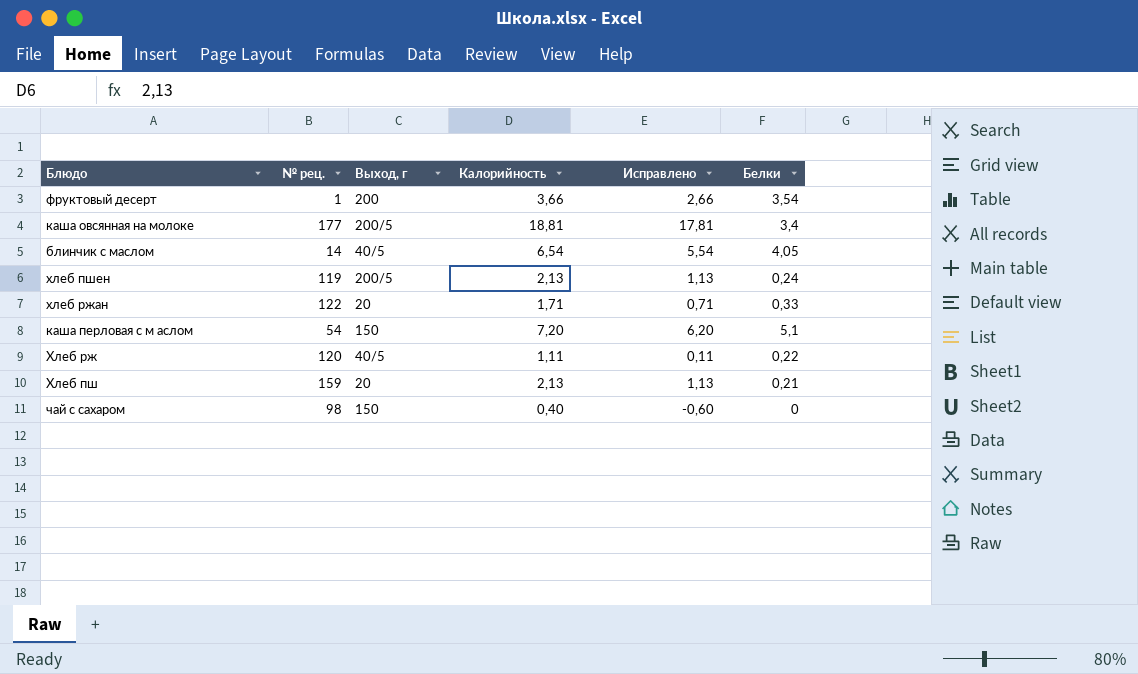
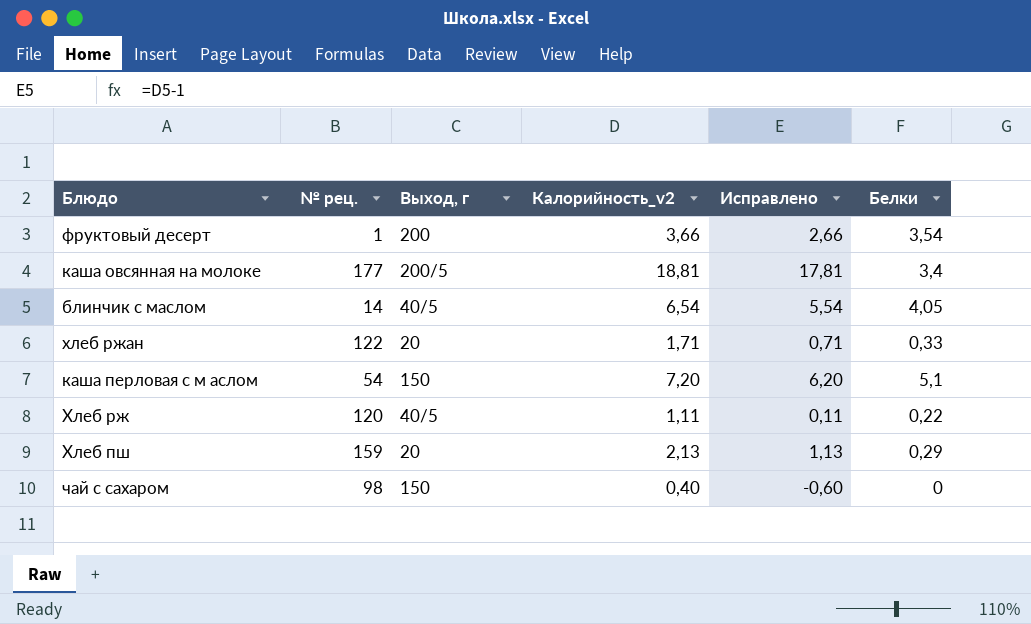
column name: Калорийность -> Калорийность_v2
row хлеб пшен: 119 | 200/5 | 2,13 | 1,13 | 0,24 -> none
Хлеб пш | Белки: 0,21 -> 0,29

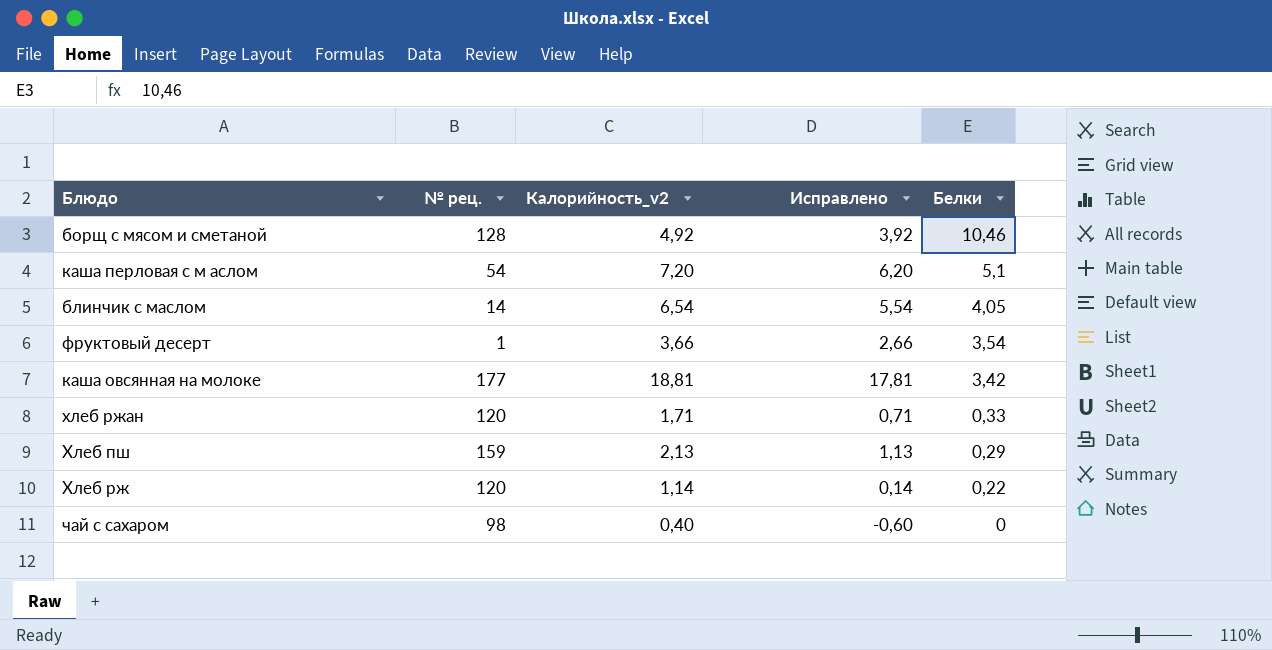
row order: none -> Белки descending
column Выход, г | position: 3 -> none
row борщ с мясом и сметаной: none -> 128 | 4,92 | 3,92 | 10,46
каша овсянная на молоке | Белки: 3,4 -> 3,42
хлеб ржан | № рец.: 122 -> 120
Хлеб рж | Калорийность_v2: 1,11 -> 1,14
Хлеб рж | Исправлено: 0,11 -> 0,14

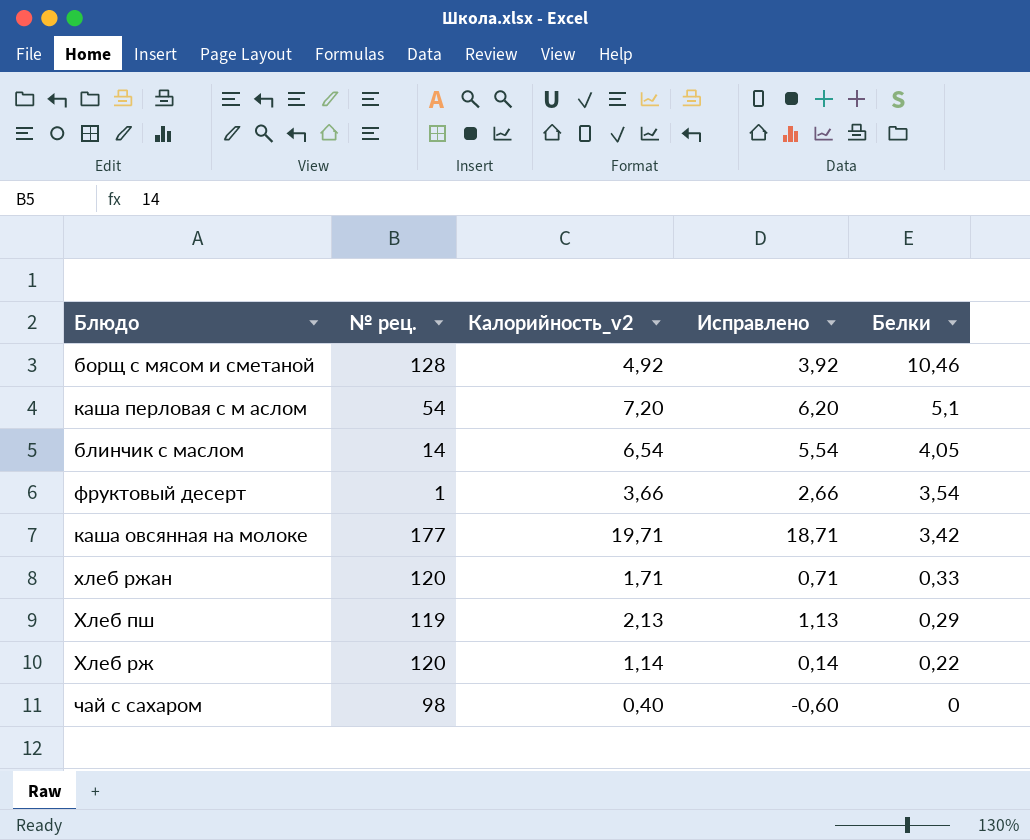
каша овсянная на молоке | Калорийность_v2: 18,81 -> 19,71
каша овсянная на молоке | Исправлено: 17,81 -> 18,71
Хлеб пш | № рец.: 159 -> 119

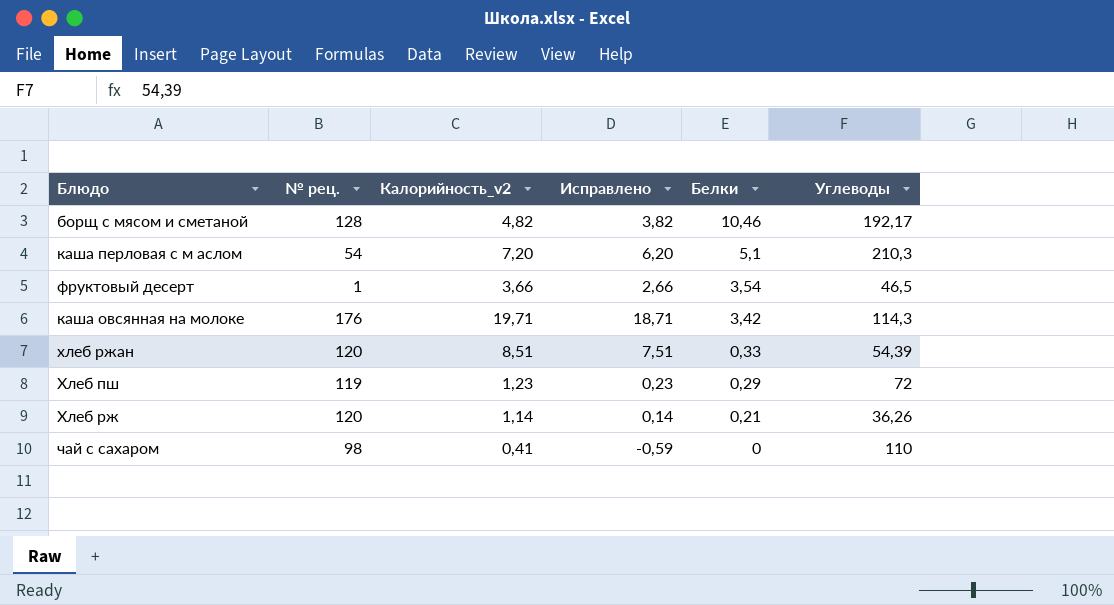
column Углеводы | position: none -> 6
row блинчик с маслом: 14 | 6,54 | 5,54 | 4,05 -> none
борщ с мясом и сметаной | Калорийность_v2: 4,92 -> 4,82
борщ с мясом и сметаной | Исправлено: 3,92 -> 3,82
каша овсянная на молоке | № рец.: 177 -> 176
хлеб ржан | Калорийность_v2: 1,71 -> 8,51
хлеб ржан | Исправлено: 0,71 -> 7,51
Хлеб пш | Калорийность_v2: 2,13 -> 1,23
Хлеб пш | Исправлено: 1,13 -> 0,23
Хлеб рж | Белки: 0,22 -> 0,21
чай с сахаром | Калорийность_v2: 0,40 -> 0,41
чай с сахаром | Исправлено: -0,60 -> -0,59

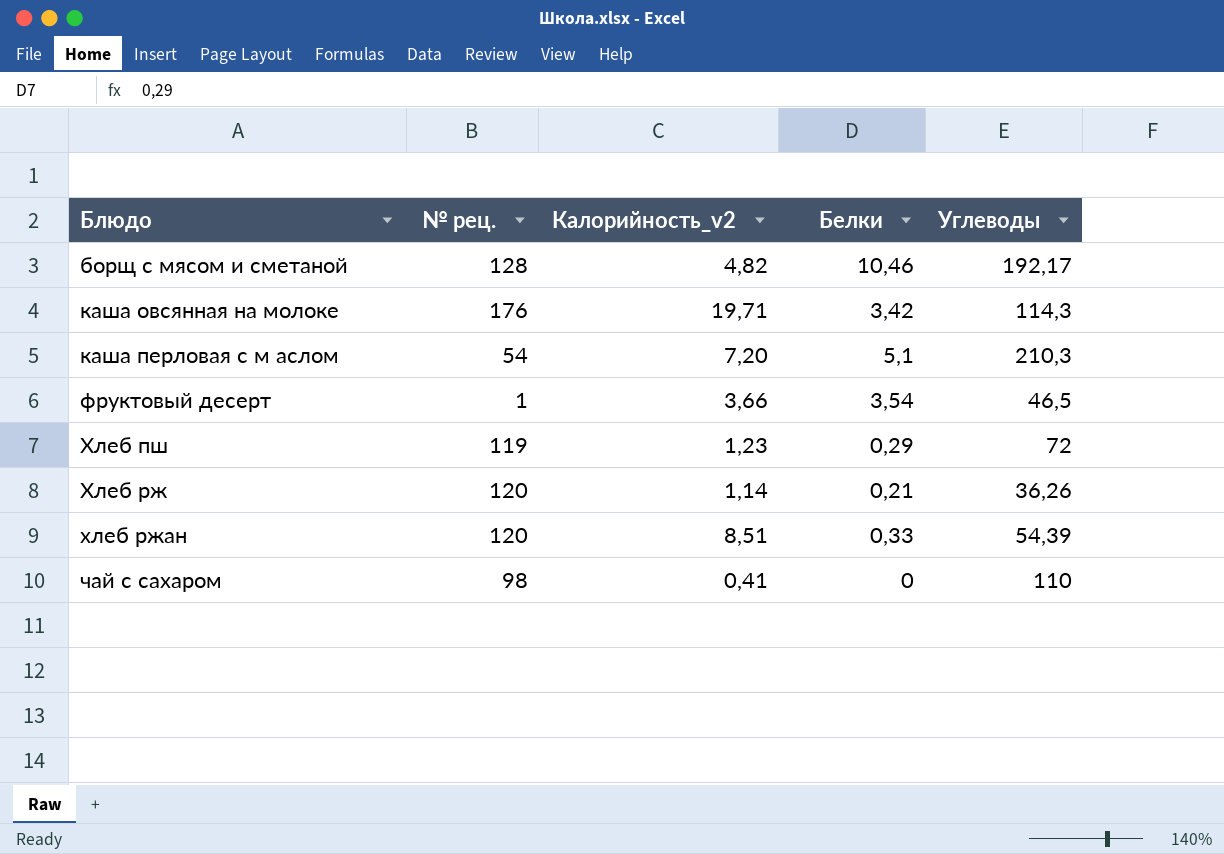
row order: Белки descending -> Блюдо ascending
column Исправлено | formula: [Калорийность_v2] - 1 -> none

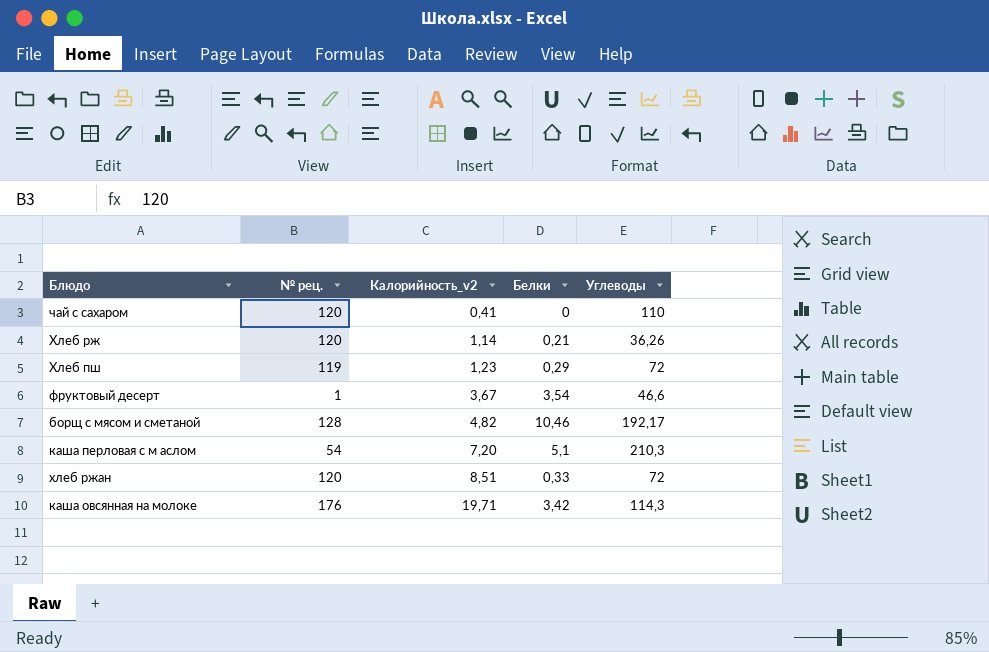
row order: Блюдо ascending -> Калорийность_v2 ascending
чай с сахаром | № рец.: 98 -> 120
фруктовый десерт | Калорийность_v2: 3,66 -> 3,67
фруктовый десерт | Углеводы: 46,5 -> 46,6
хлеб ржан | Углеводы: 54,39 -> 72

